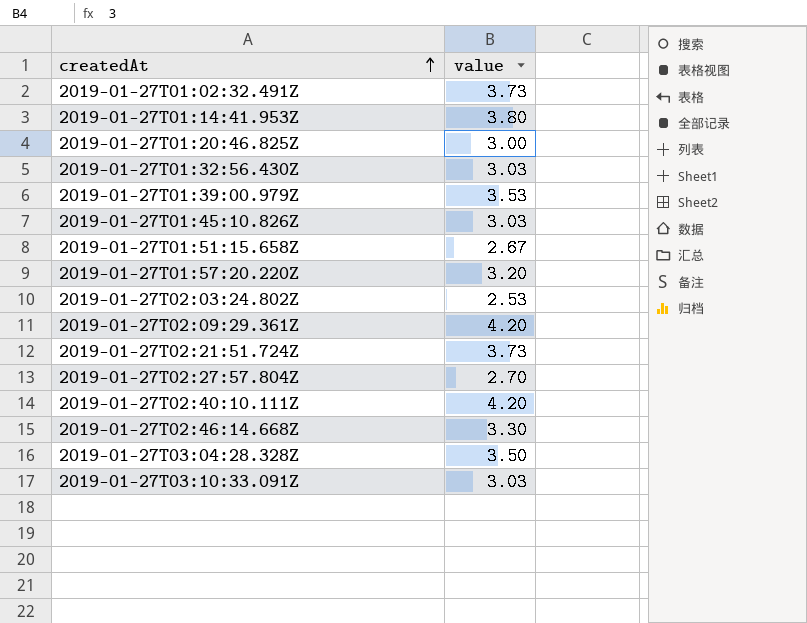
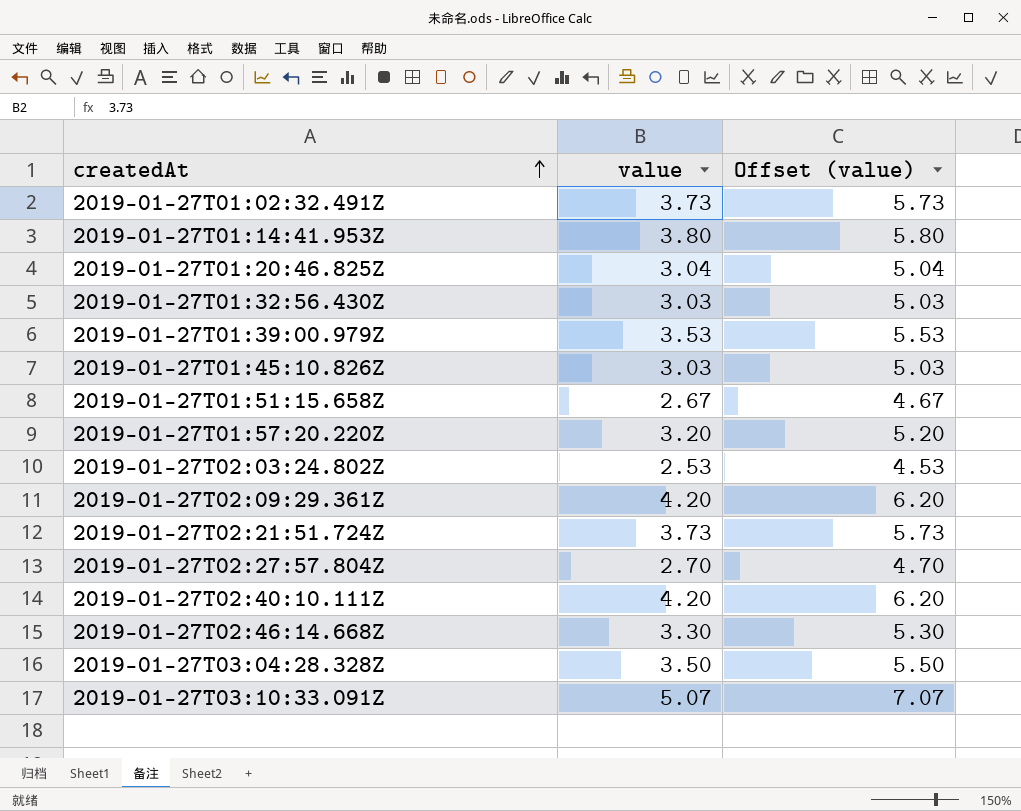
column Offset (value) | formula: none -> [value] + 2
2019-01-27T01:20:46.825Z | value: 3.00 -> 3.04
2019-01-27T03:10:33.091Z | value: 3.03 -> 5.07

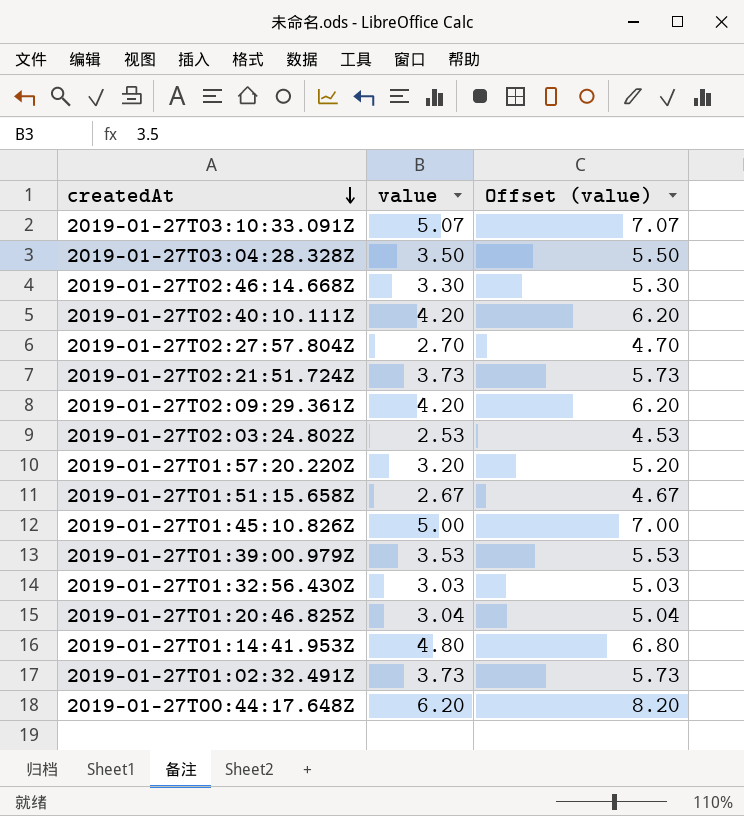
row order: createdAt ascending -> createdAt descending
2019-01-27T01:45:10.826Z | value: 3.03 -> 5.00
2019-01-27T01:45:10.826Z | Offset (value): 5.03 -> 7.00
2019-01-27T01:14:41.953Z | value: 3.80 -> 4.80
2019-01-27T01:14:41.953Z | Offset (value): 5.80 -> 6.80
row 2019-01-27T00:44:17.648Z: none -> 6.20 | 8.20

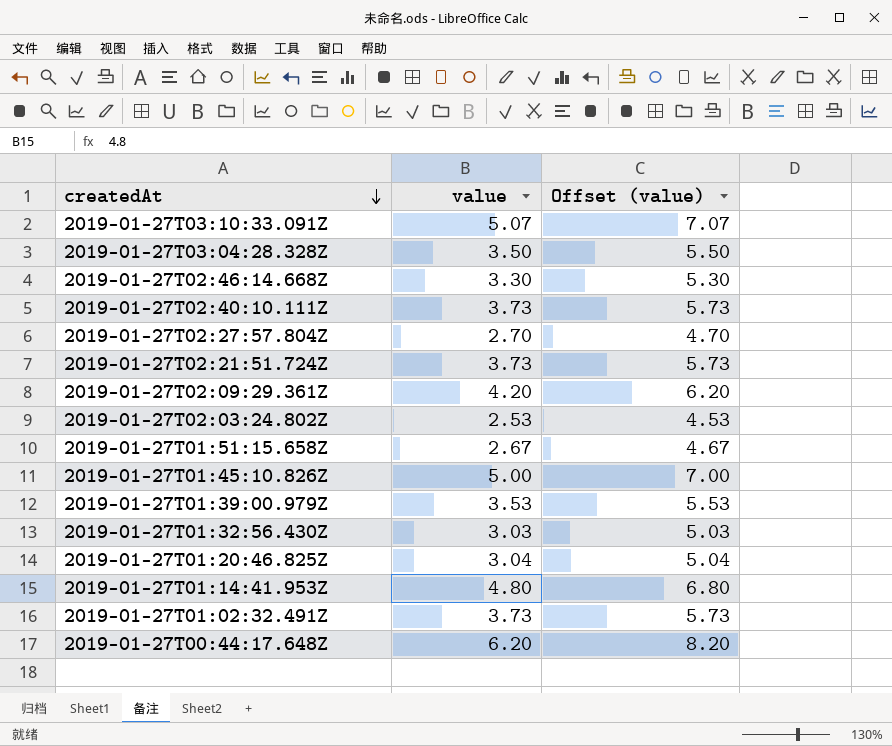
row 2019-01-27T01:57:20.220Z: 3.20 | 5.20 -> none
2019-01-27T02:40:10.111Z | value: 4.20 -> 3.73
2019-01-27T02:40:10.111Z | Offset (value): 6.20 -> 5.73

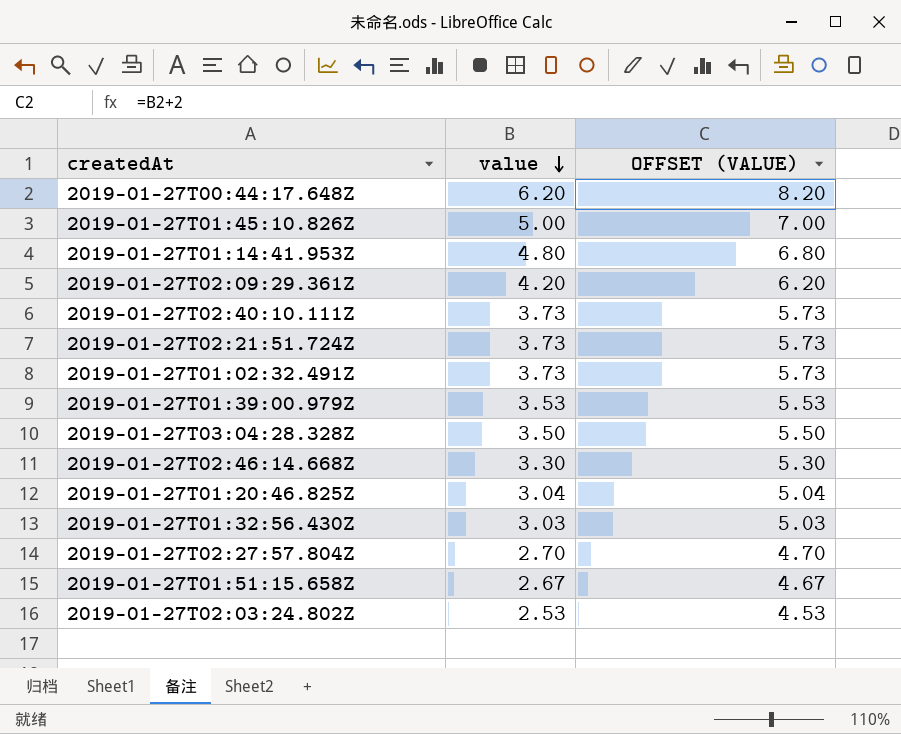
row order: createdAt descending -> value descending
column name: Offset (value) -> OFFSET (VALUE)
row 2019-01-27T03:10:33.091Z: 5.07 | 7.07 -> none

